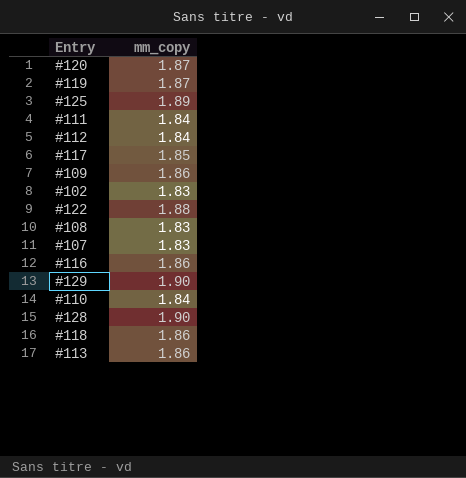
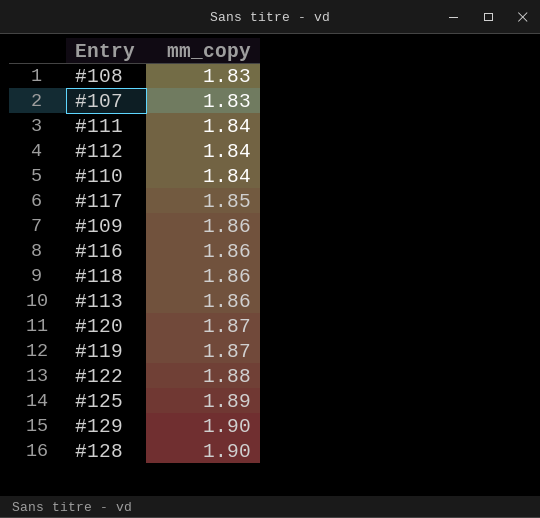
row order: none -> mm_copy ascending
row #102: 1.83 -> none

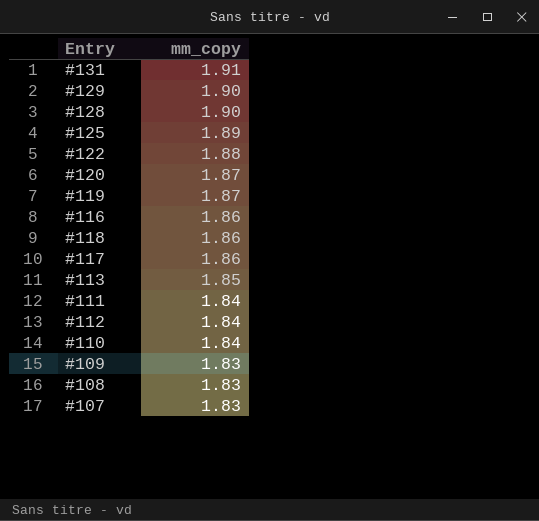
row order: mm_copy ascending -> mm_copy descending
row #131: none -> 1.91
#117 | mm_copy: 1.85 -> 1.86
#113 | mm_copy: 1.86 -> 1.85
#109 | mm_copy: 1.86 -> 1.83

